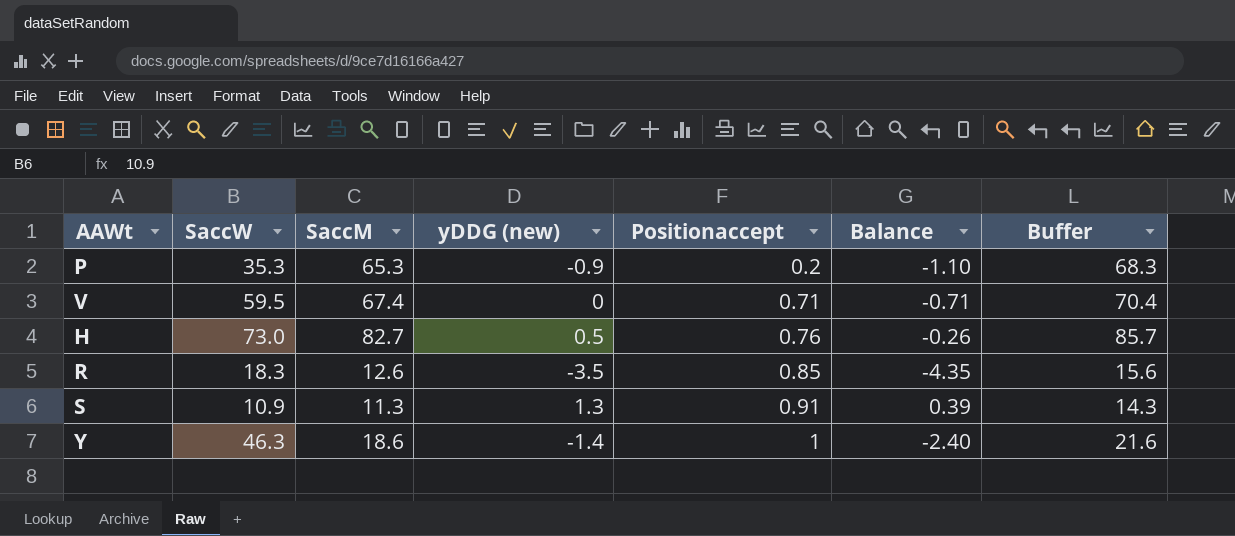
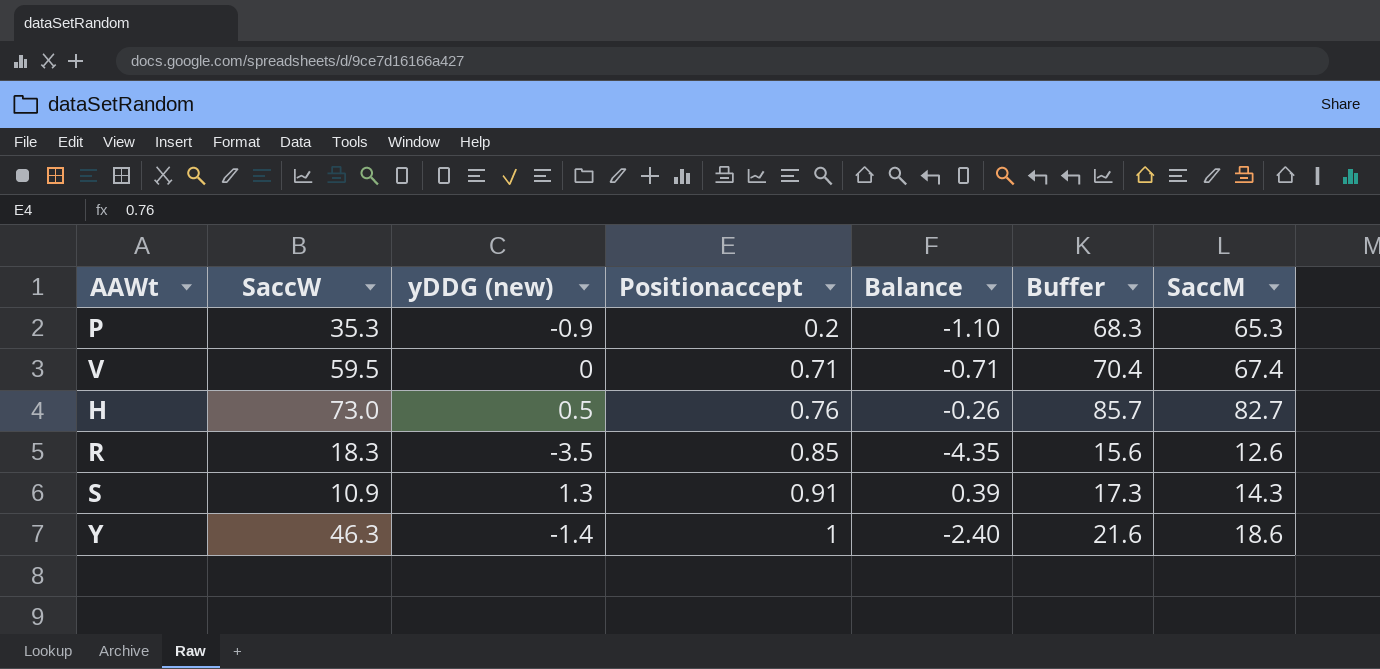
column SaccM | position: 3 -> 7
S | Buffer: 14.3 -> 17.3
S | SaccM: 11.3 -> 14.3

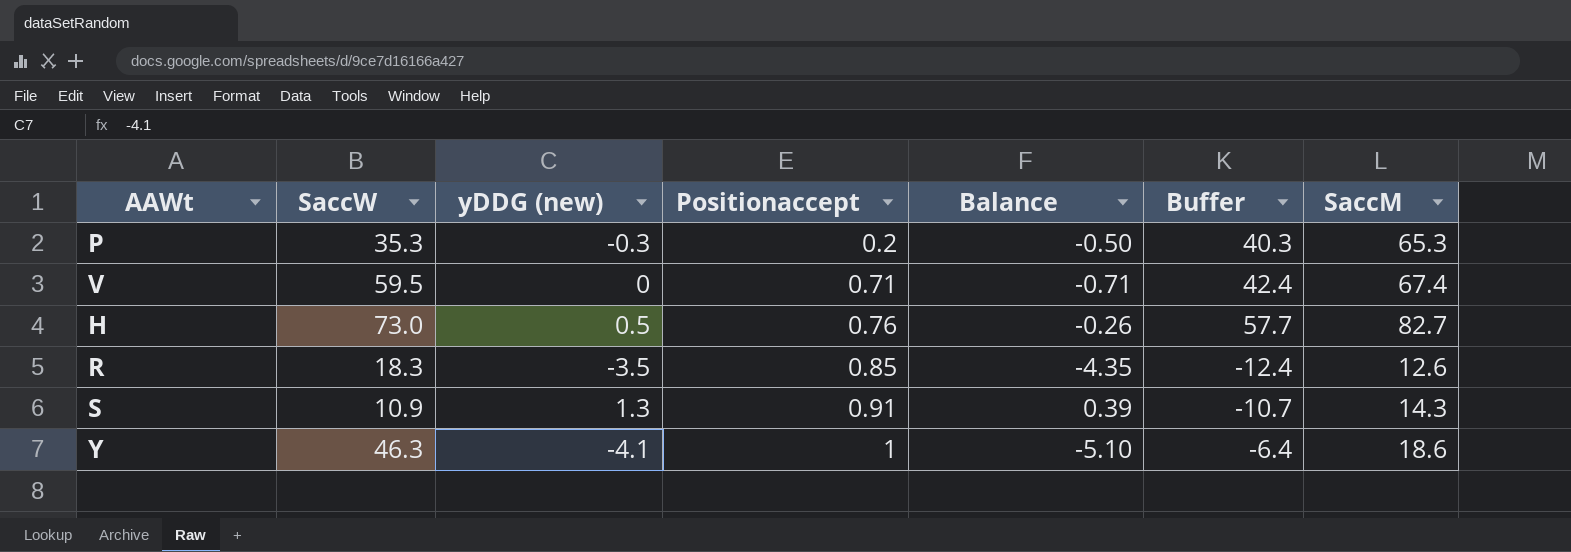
column Buffer | formula: [SaccM] + 3 -> [SaccM] - 25
P | yDDG (new): -0.9 -> -0.3
P | Balance: -1.10 -> -0.50
Y | yDDG (new): -1.4 -> -4.1
Y | Balance: -2.40 -> -5.10

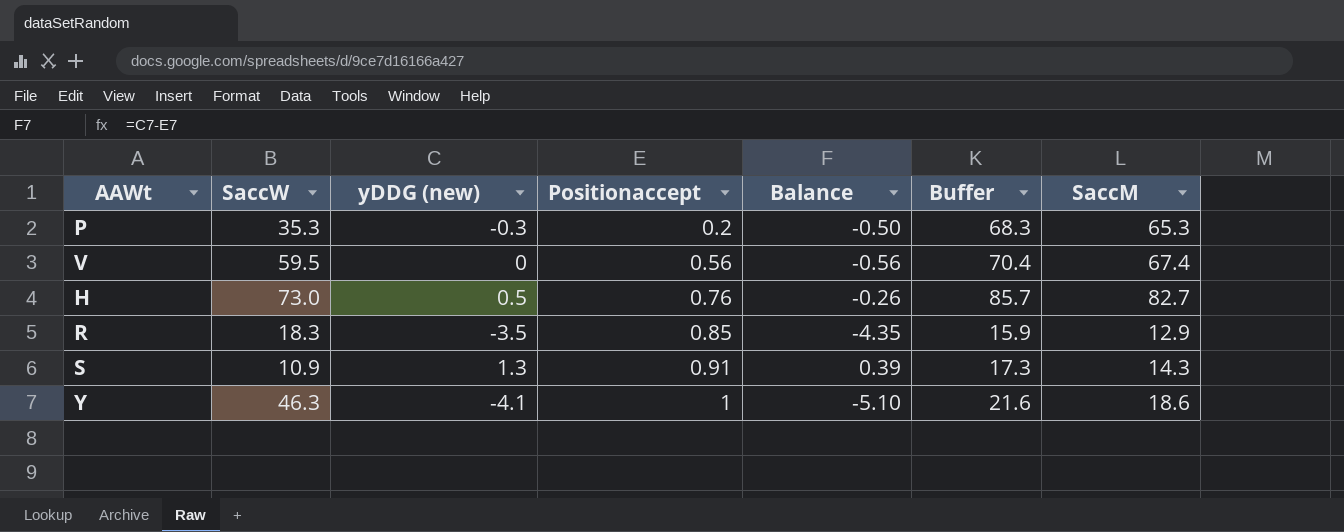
column Buffer | formula: [SaccM] - 25 -> [SaccM] + 3
V | Positionaccept: 0.71 -> 0.56
V | Balance: -0.71 -> -0.56
R | SaccM: 12.6 -> 12.9

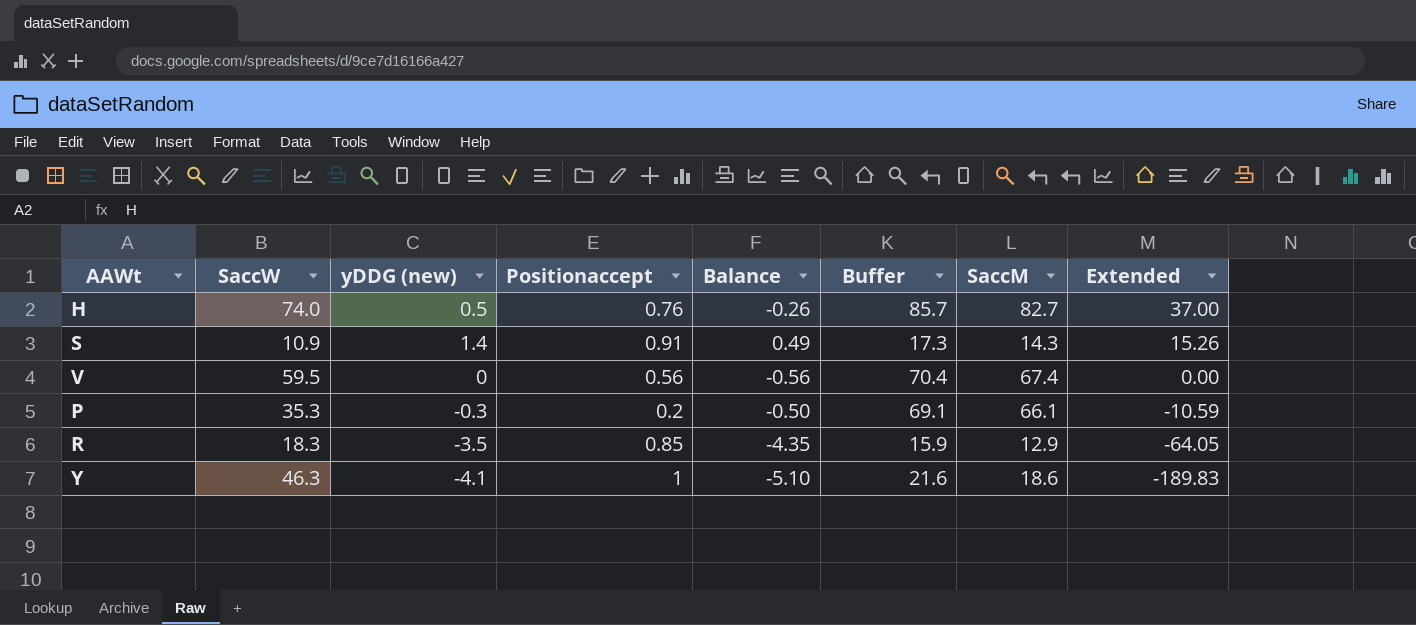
row order: Positionaccept ascending -> Extended descending
column Extended | formula: none -> [SaccW] * [yDDG (new)]
H | SaccW: 73.0 -> 74.0
S | yDDG (new): 1.3 -> 1.4
S | Balance: 0.39 -> 0.49
P | Buffer: 68.3 -> 69.1
P | SaccM: 65.3 -> 66.1

